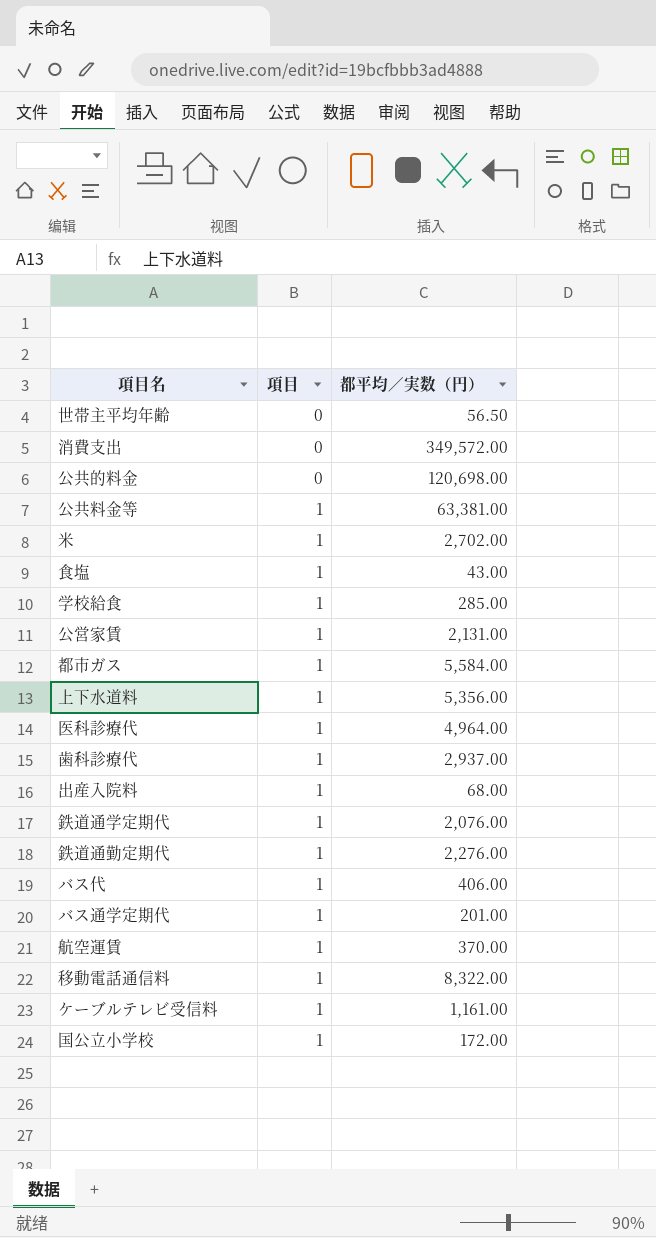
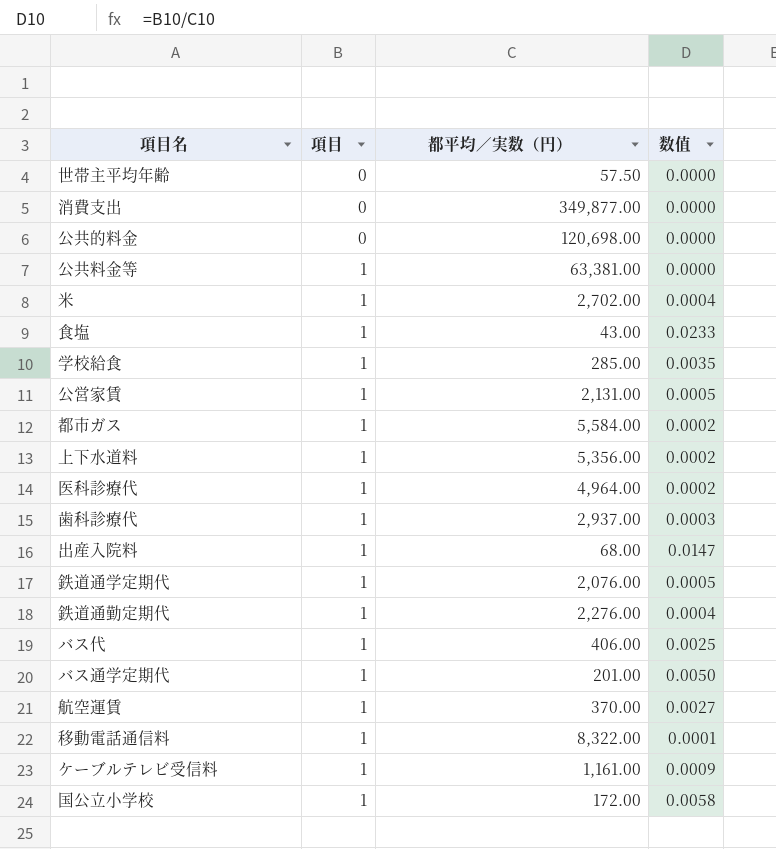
column 数值 | formula: none -> [項目] / [都平均／実数（円）]
世帯主平均年齢 | 都平均／実数（円）: 56.50 -> 57.50
消費支出 | 都平均／実数（円）: 349,572.00 -> 349,877.00

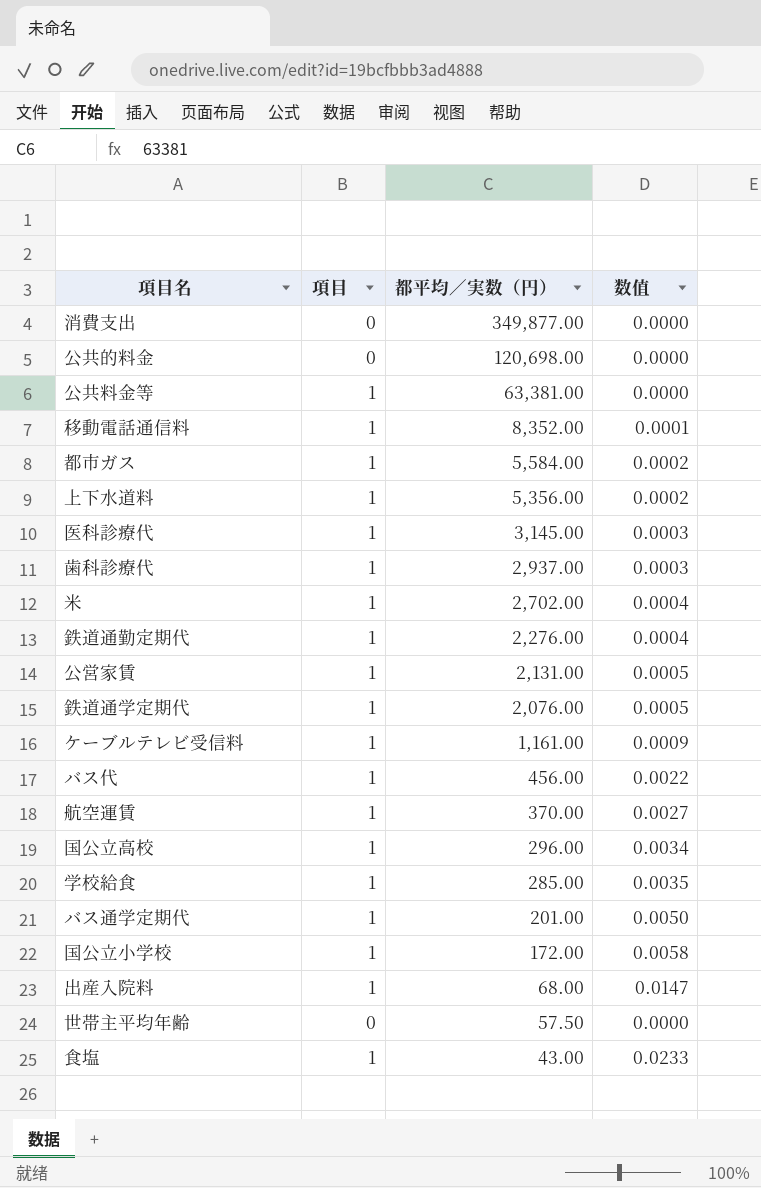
row order: 項目 ascending -> 都平均／実数（円） descending
移動電話通信料 | 都平均／実数（円）: 8,322.00 -> 8,352.00
医科診療代 | 都平均／実数（円）: 4,964.00 -> 3,145.00
医科診療代 | 数值: 0.0002 -> 0.0003
バス代 | 都平均／実数（円）: 406.00 -> 456.00
バス代 | 数值: 0.0025 -> 0.0022
row 国公立高校: none -> 1 | 296.00 | 0.0034

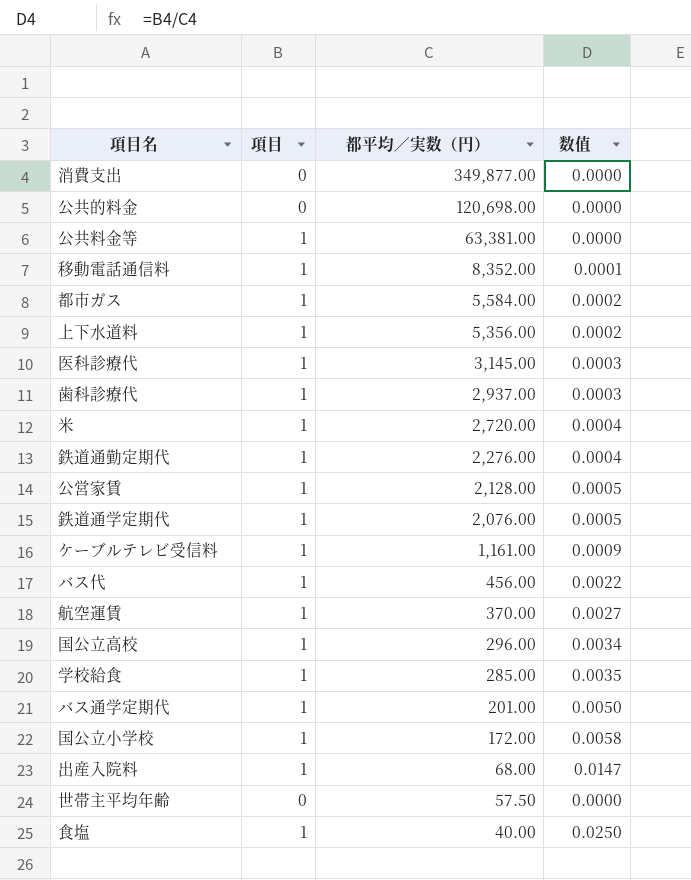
米 | 都平均／実数（円）: 2,702.00 -> 2,720.00
公営家賃 | 都平均／実数（円）: 2,131.00 -> 2,128.00
食塩 | 都平均／実数（円）: 43.00 -> 40.00
食塩 | 数值: 0.0233 -> 0.0250

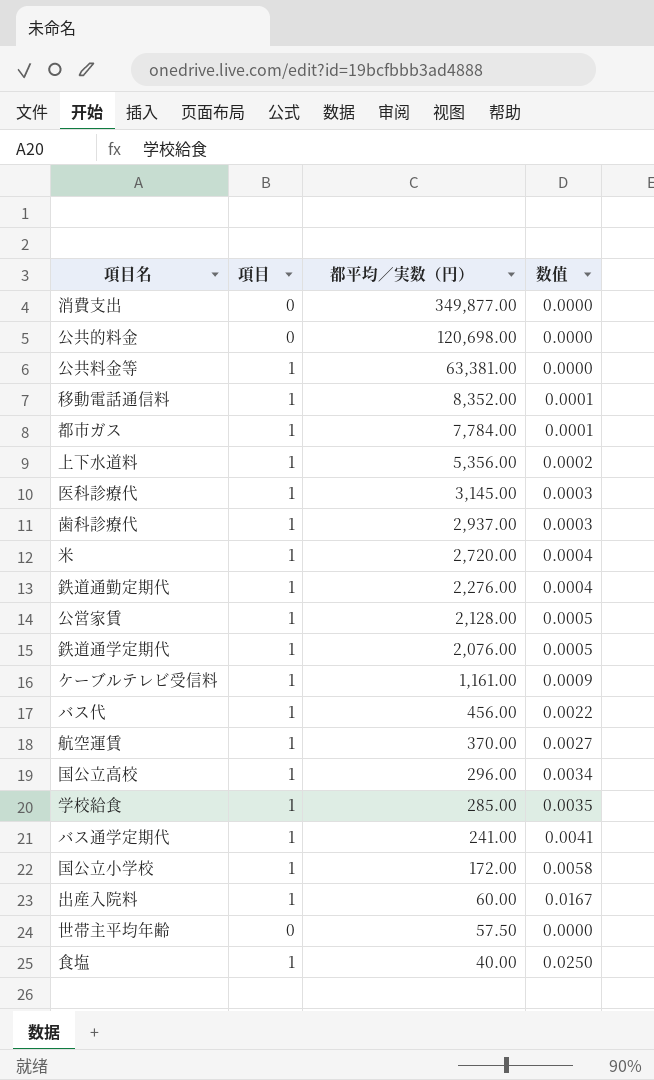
都市ガス | 都平均／実数（円）: 5,584.00 -> 7,784.00
都市ガス | 数值: 0.0002 -> 0.0001
バス通学定期代 | 都平均／実数（円）: 201.00 -> 241.00
バス通学定期代 | 数值: 0.0050 -> 0.0041
出産入院料 | 都平均／実数（円）: 68.00 -> 60.00
出産入院料 | 数值: 0.0147 -> 0.0167

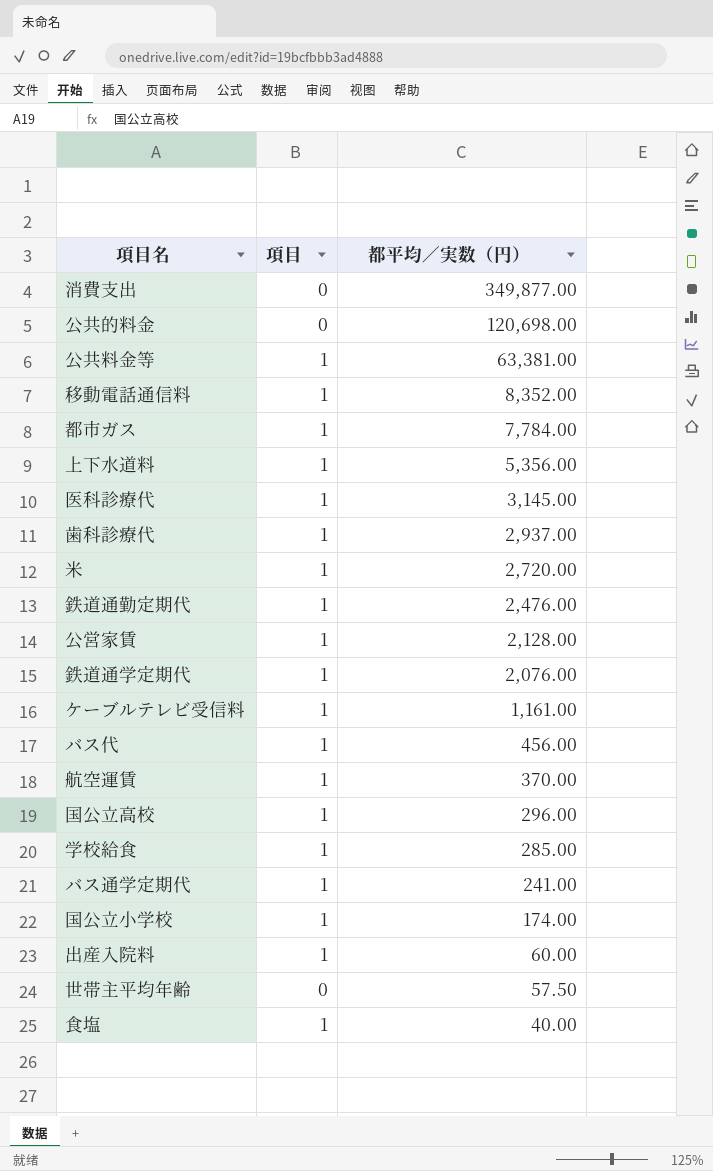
column 数值 | formula: [項目] / [都平均／実数（円）] -> none
鉄道通勤定期代 | 都平均／実数（円）: 2,276.00 -> 2,476.00
国公立小学校 | 都平均／実数（円）: 172.00 -> 174.00

